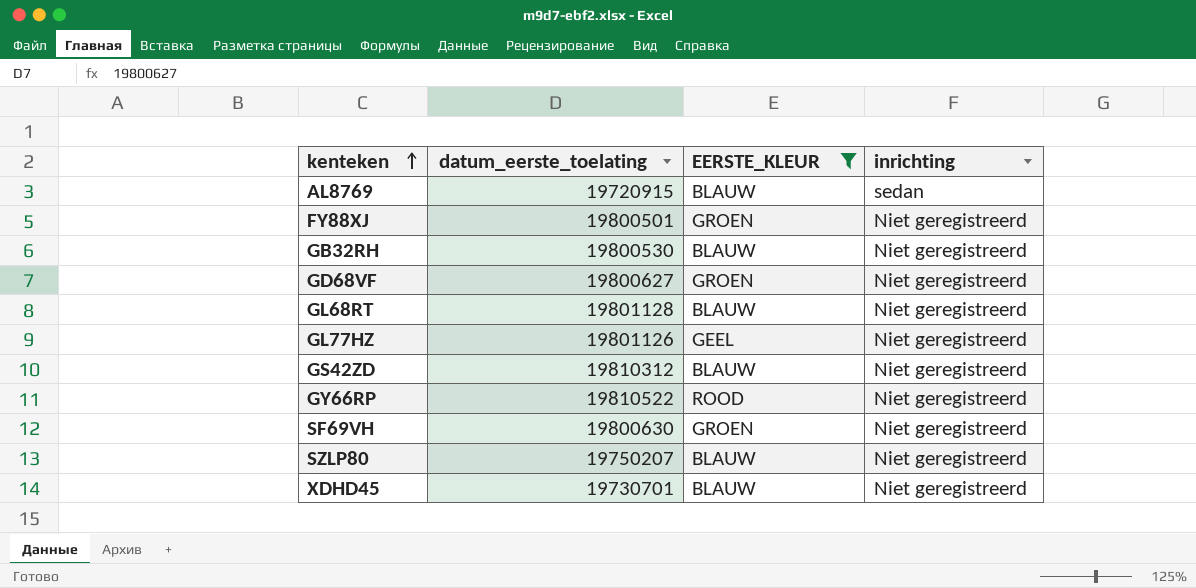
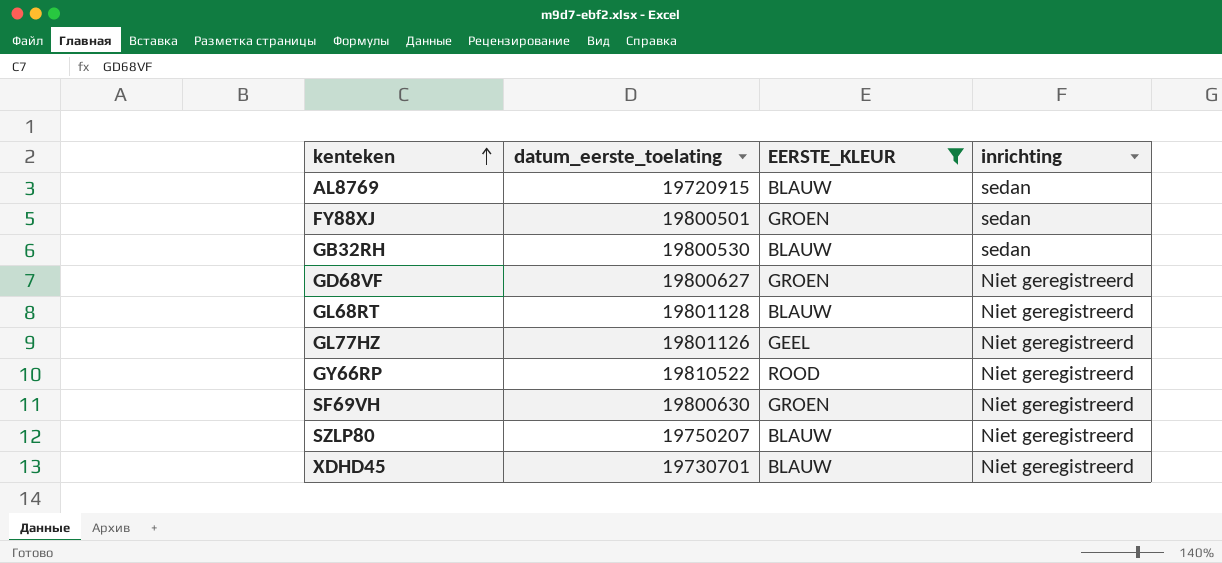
row GS42ZD: 19810312 | BLAUW | Niet geregistreerd -> none
FY88XJ | inrichting: Niet geregistreerd -> sedan
GB32RH | inrichting: Niet geregistreerd -> sedan

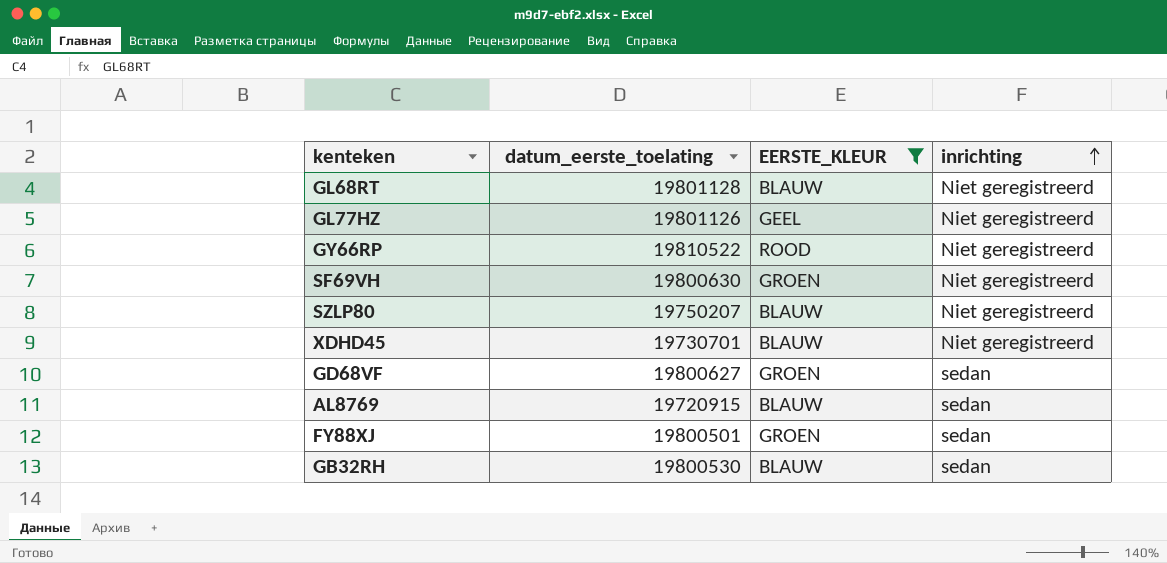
row order: kenteken ascending -> inrichting ascending
GD68VF | inrichting: Niet geregistreerd -> sedan

